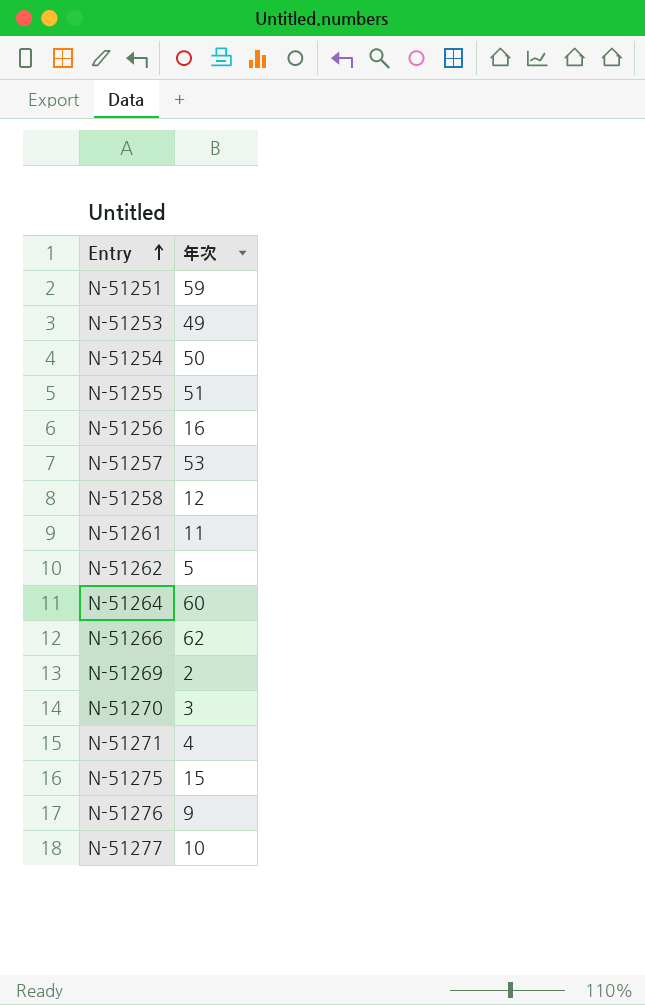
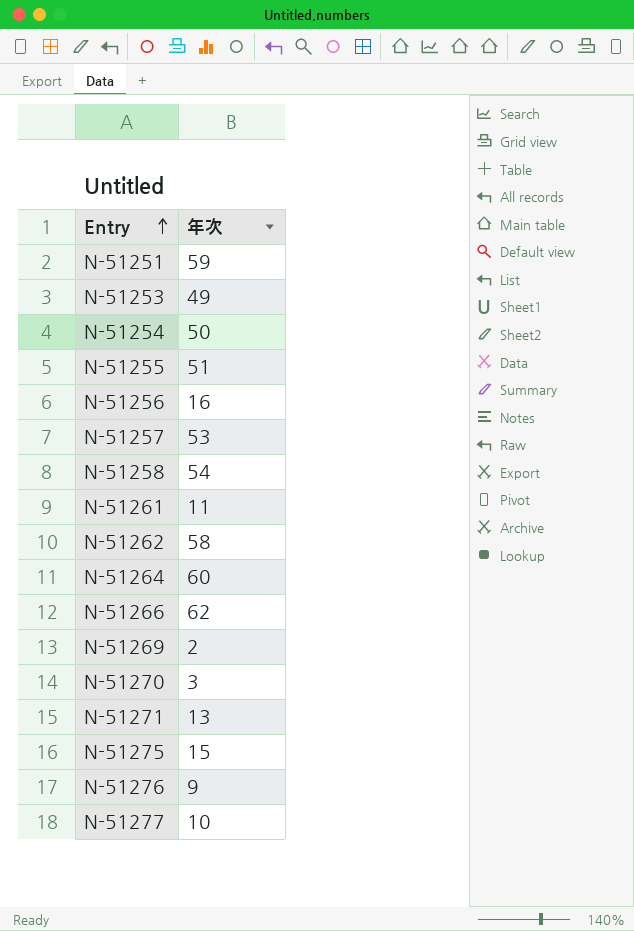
N-51258 | 年次: 12 -> 54
N-51262 | 年次: 5 -> 58
N-51271 | 年次: 4 -> 13

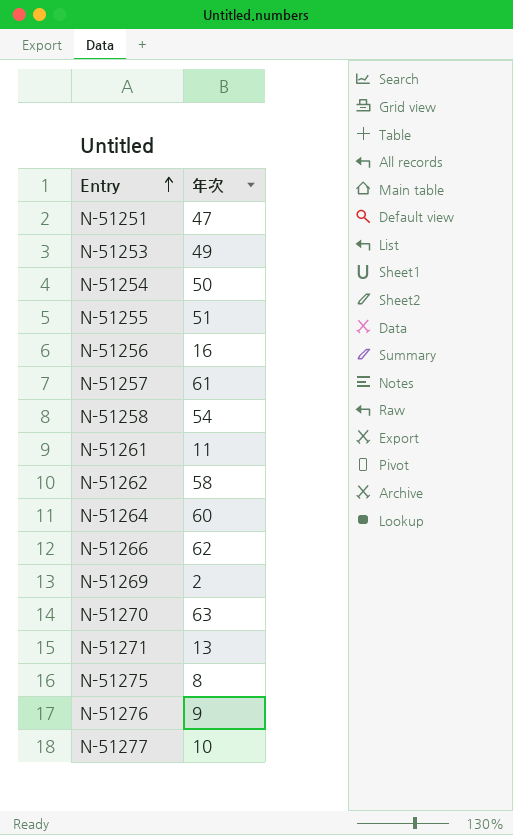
N-51251 | 年次: 59 -> 47
N-51257 | 年次: 53 -> 61
N-51270 | 年次: 3 -> 63
N-51275 | 年次: 15 -> 8

